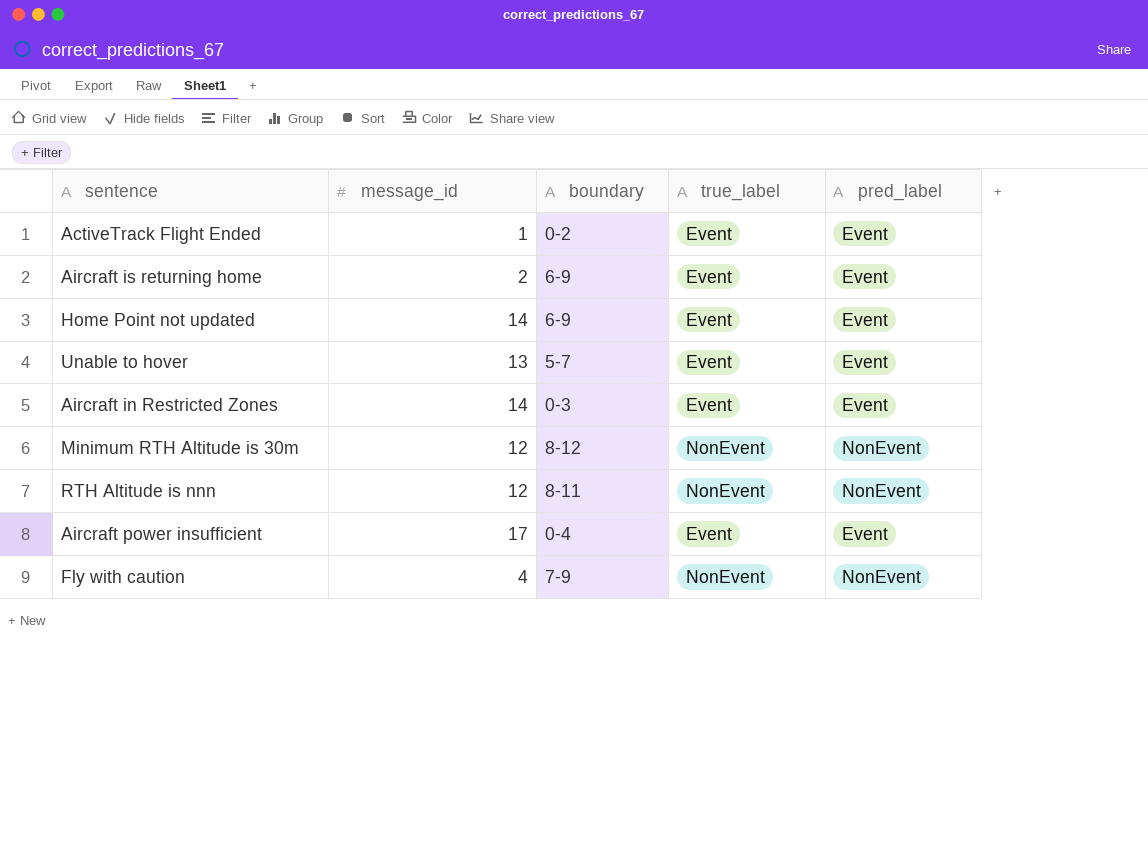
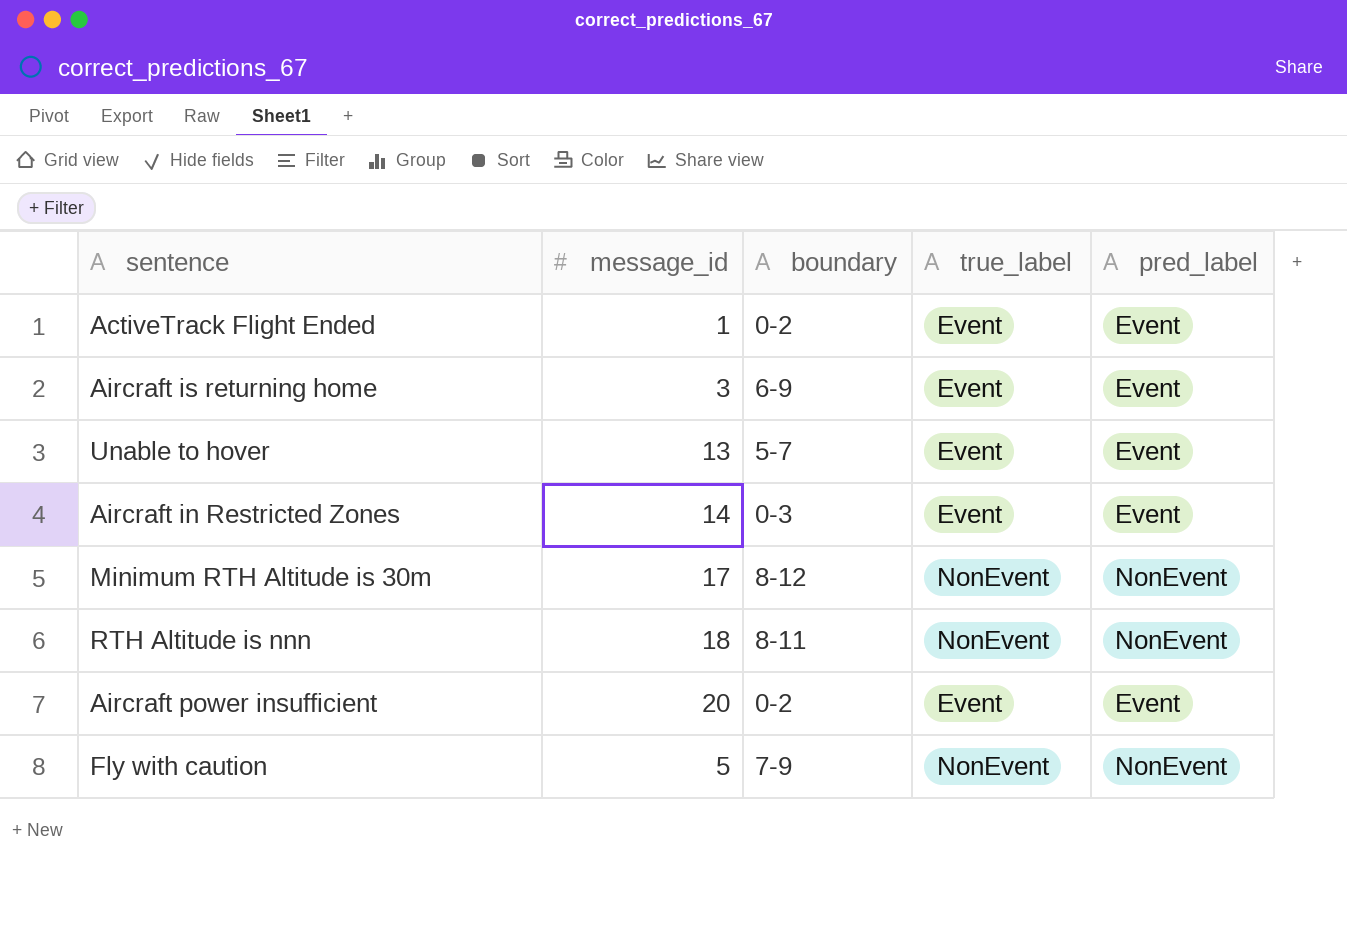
row Home Point not updated: 14 | 6-9 | Event | Event -> none
Aircraft is returning home | message_id: 2 -> 3
Minimum RTH Altitude is 30m | message_id: 12 -> 17
RTH Altitude is nnn | message_id: 12 -> 18
Aircraft power insufficient | message_id: 17 -> 20
Aircraft power insufficient | boundary: 0-4 -> 0-2
Fly with caution | message_id: 4 -> 5

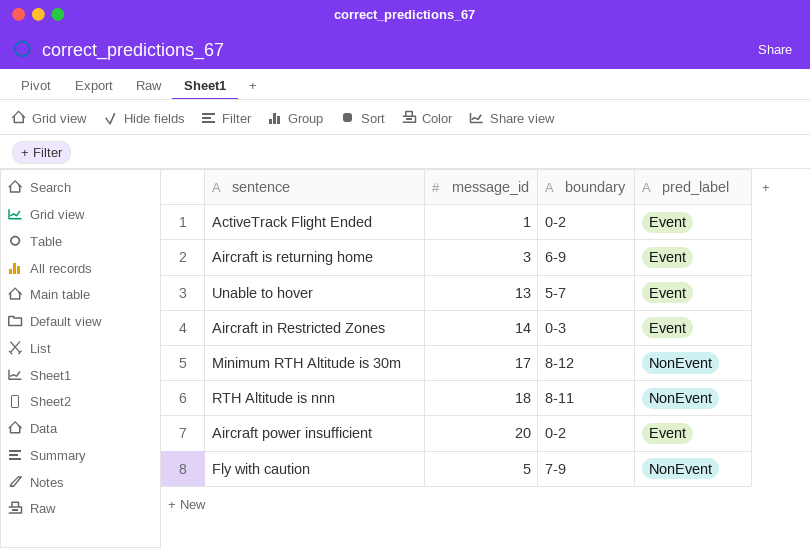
column true_label | position: 4 -> none

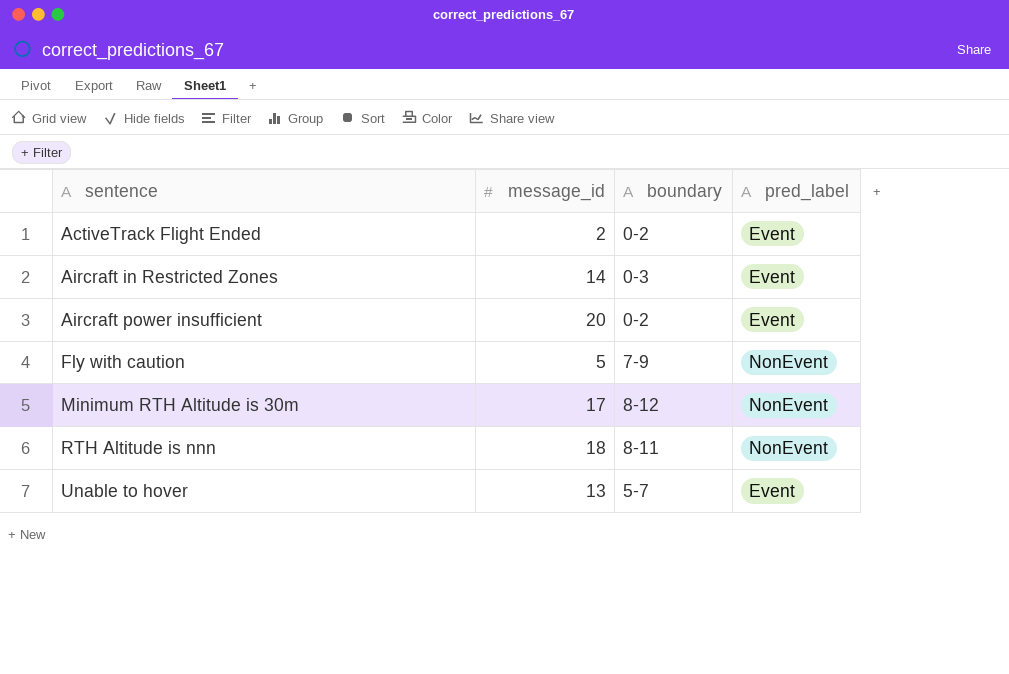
row order: none -> sentence ascending
row Aircraft is returning home: 3 | 6-9 | Event -> none
ActiveTrack Flight Ended | message_id: 1 -> 2

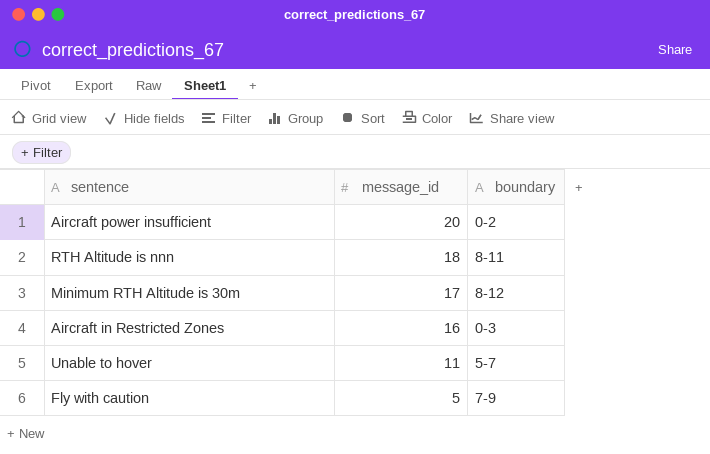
row order: sentence ascending -> message_id descending
column pred_label | position: 4 -> none
row ActiveTrack Flight Ended: 2 | 0-2 | Event -> none
Aircraft in Restricted Zones | message_id: 14 -> 16
Unable to hover | message_id: 13 -> 11

